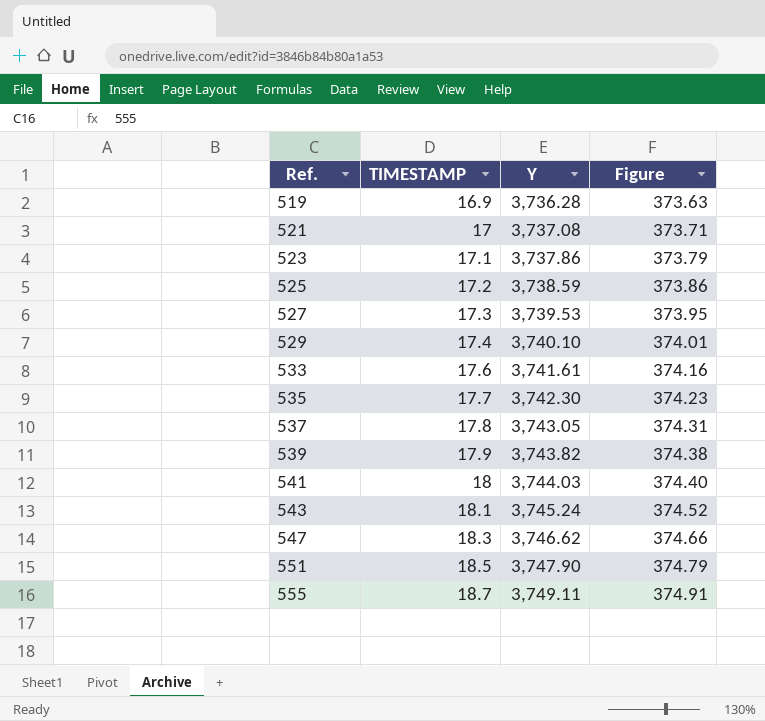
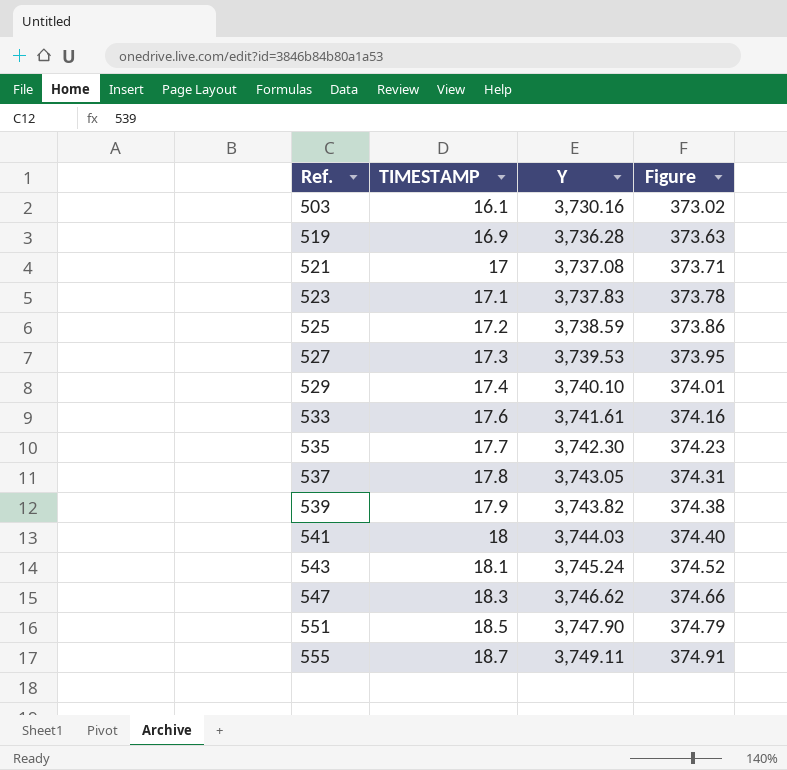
row 503: none -> 16.1 | 3,730.16 | 373.02
523 | Y: 3,737.86 -> 3,737.83
523 | Figure: 373.79 -> 373.78

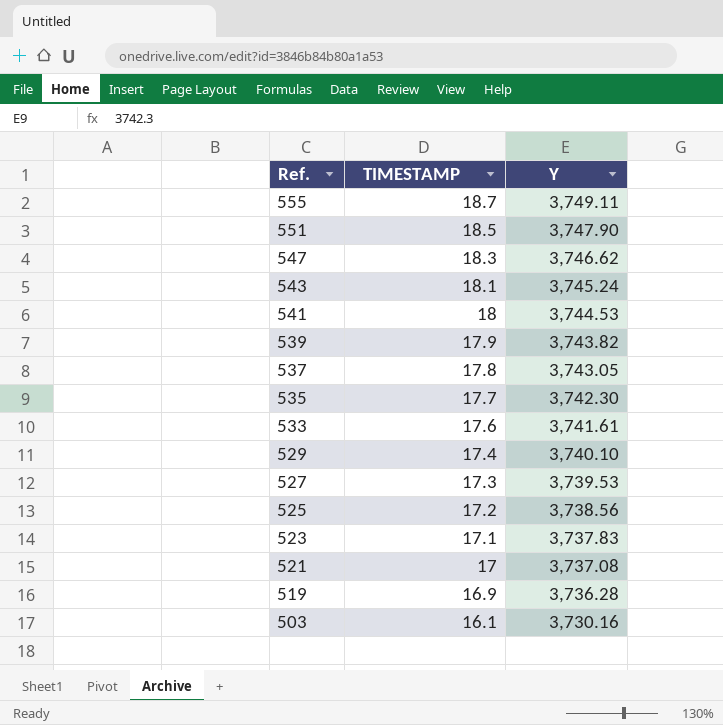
row order: Ref. ascending -> Ref. descending
column Figure | formula: [Y] * 0.1 -> none
541 | Y: 3,744.03 -> 3,744.53
525 | Y: 3,738.59 -> 3,738.56

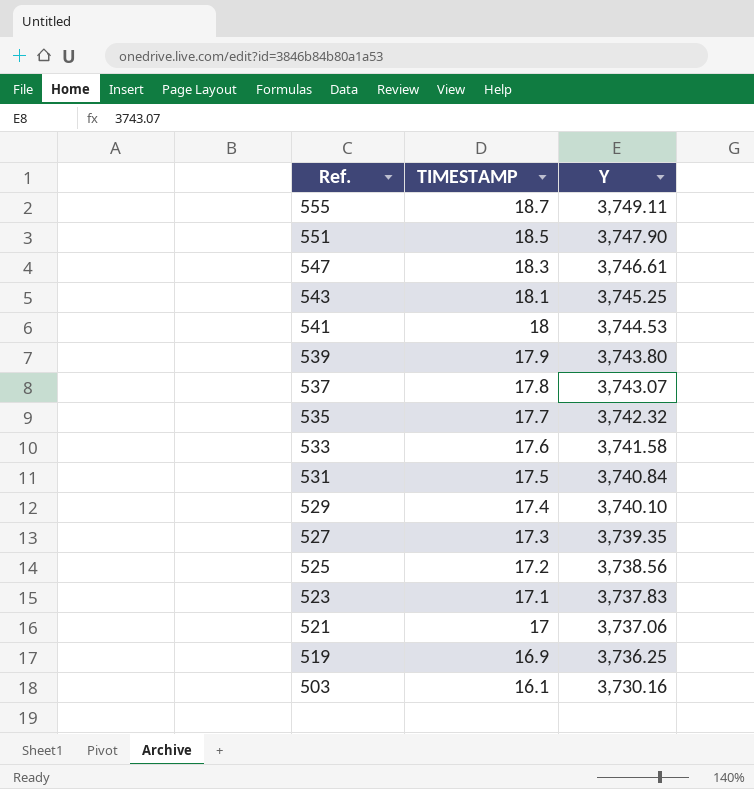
547 | Y: 3,746.62 -> 3,746.61
543 | Y: 3,745.24 -> 3,745.25
539 | Y: 3,743.82 -> 3,743.80
537 | Y: 3,743.05 -> 3,743.07
535 | Y: 3,742.30 -> 3,742.32
533 | Y: 3,741.61 -> 3,741.58
row 531: none -> 17.5 | 3,740.84
527 | Y: 3,739.53 -> 3,739.35
521 | Y: 3,737.08 -> 3,737.06
519 | Y: 3,736.28 -> 3,736.25

